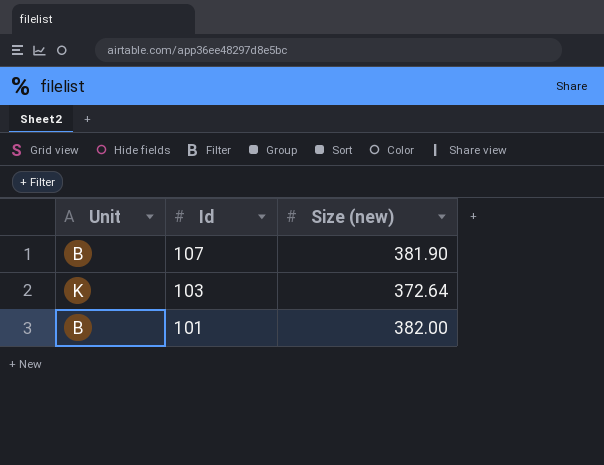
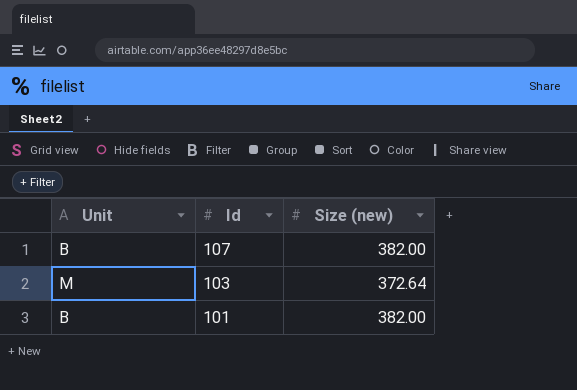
107 | Size (new): 381.90 -> 382.00
103 | Unit: K -> M

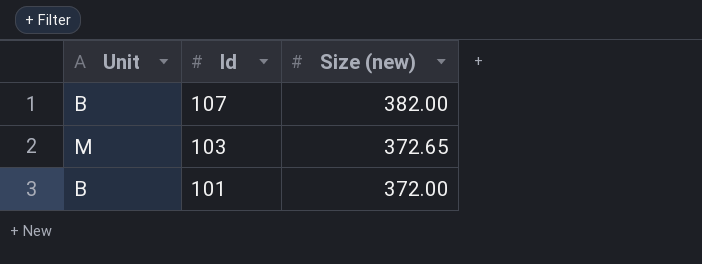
103 | Size (new): 372.64 -> 372.65
101 | Size (new): 382.00 -> 372.00

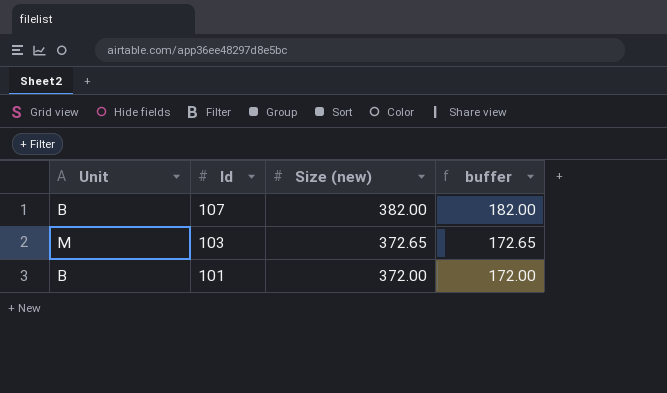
column buffer | formula: none -> [Size (new)] - 200

